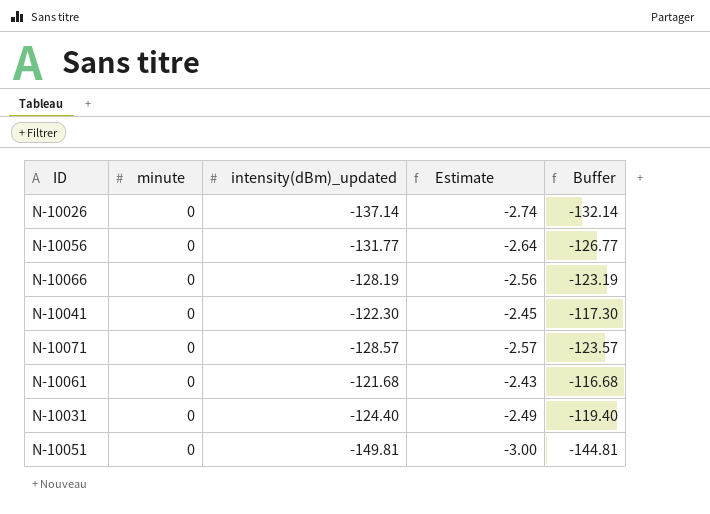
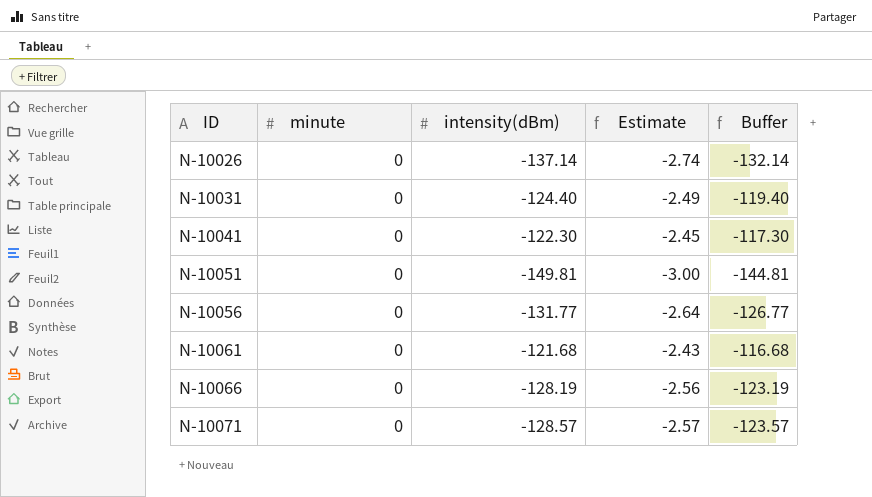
row order: none -> ID ascending
column name: intensity(dBm)_updated -> intensity(dBm)

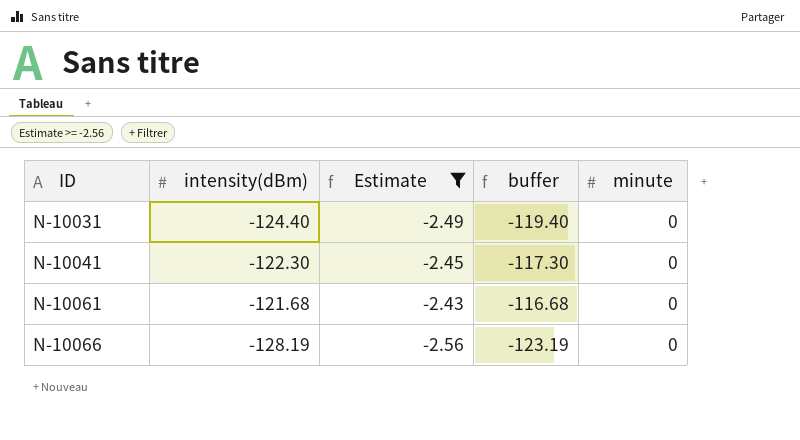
filter: none -> Estimate >= -2.56
column name: Buffer -> buffer
column minute | position: 2 -> 5

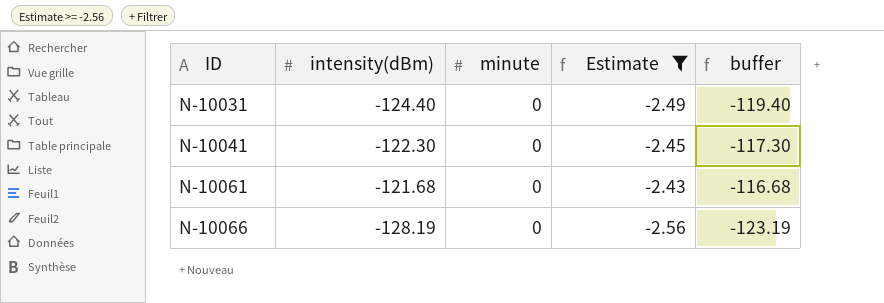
column minute | position: 5 -> 3

